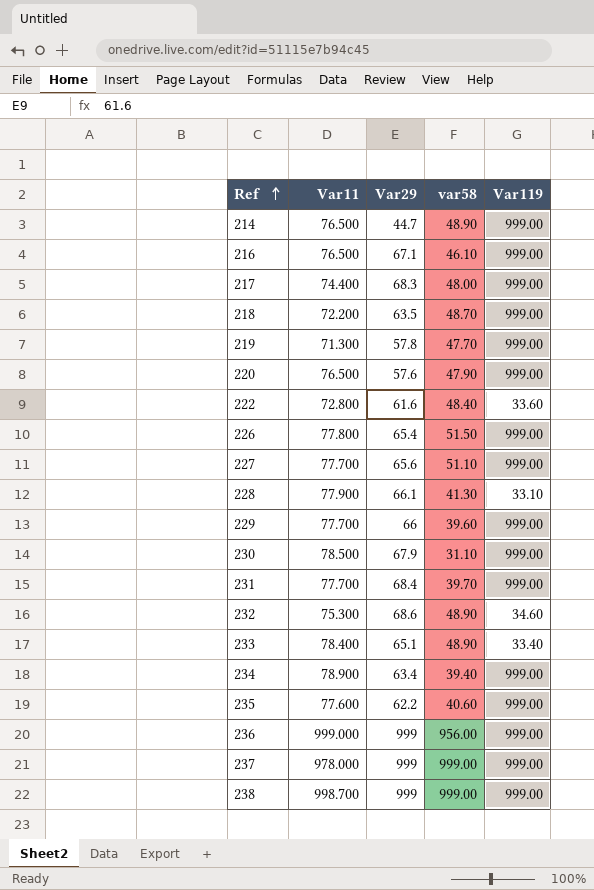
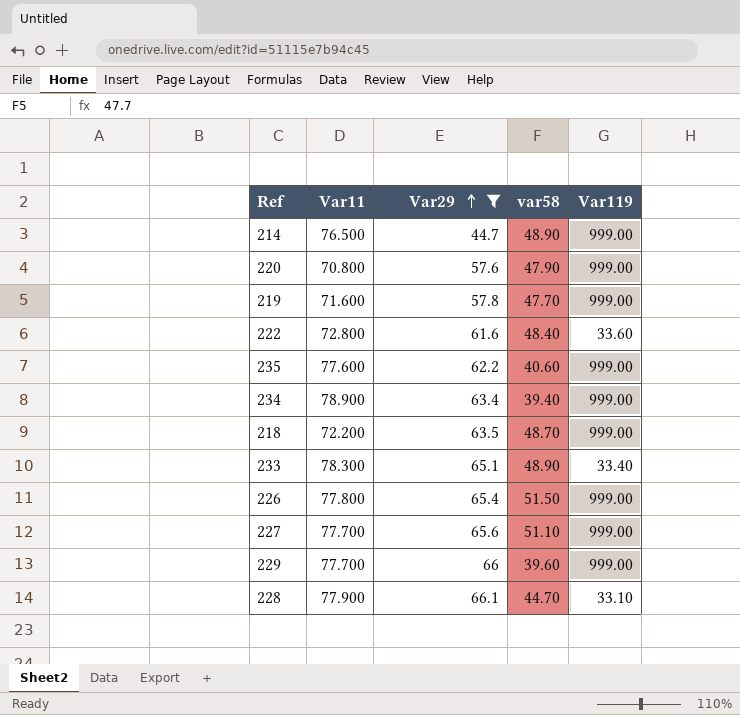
filter: none -> Var29 <= 66.1
row order: Ref ascending -> Var29 ascending
220 | Var11: 76.500 -> 70.800
219 | Var11: 71.300 -> 71.600
233 | Var11: 78.400 -> 78.300
228 | var58: 41.30 -> 44.70

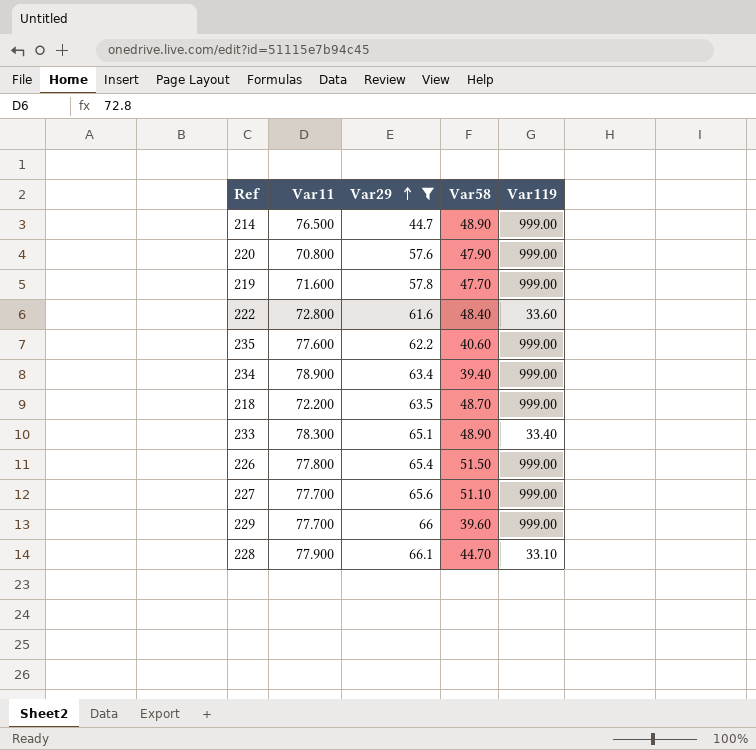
column name: var58 -> Var58

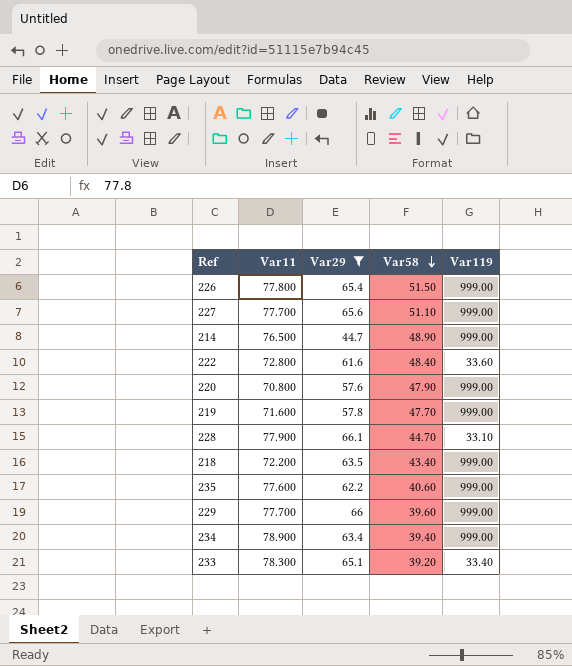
row order: Var29 ascending -> Var58 descending
218 | Var58: 48.70 -> 43.40
233 | Var58: 48.90 -> 39.20

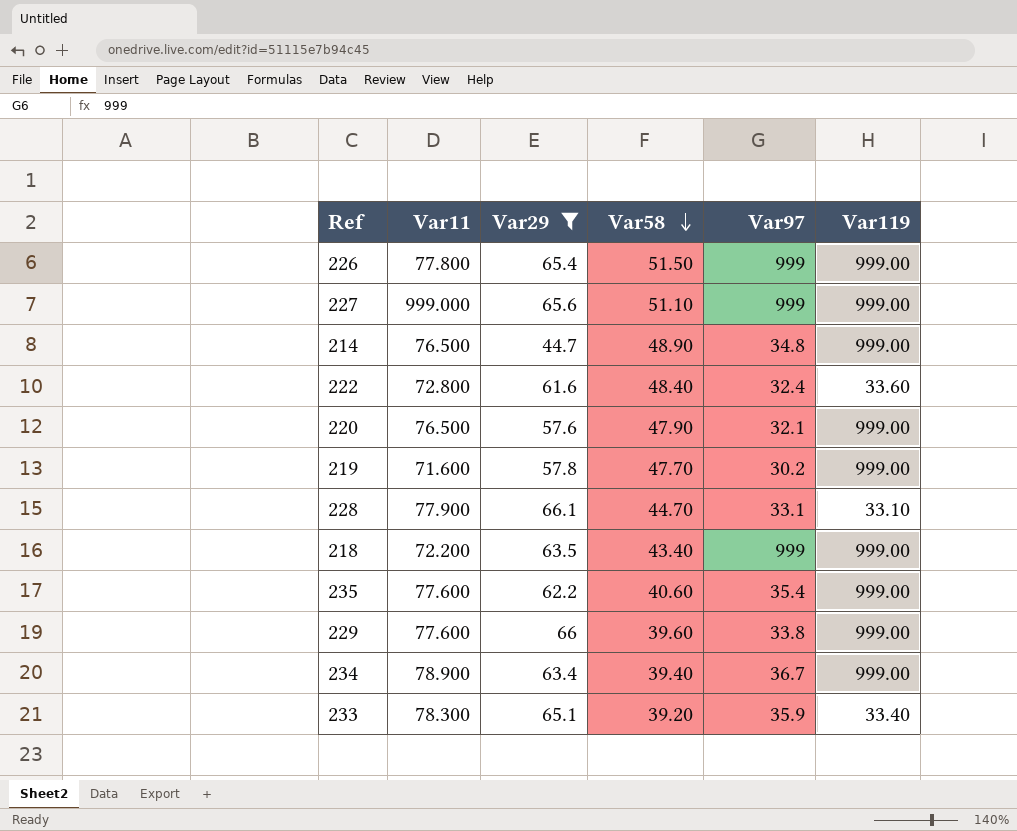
column Var97 | position: none -> 5
227 | Var11: 77.700 -> 999.000
220 | Var11: 70.800 -> 76.500
229 | Var11: 77.700 -> 77.600

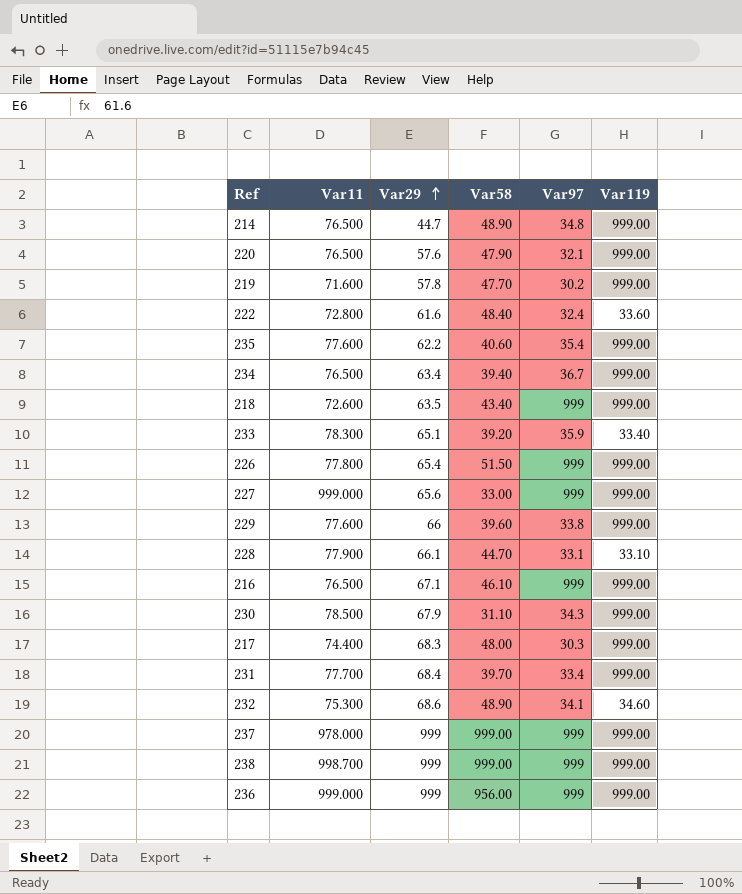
filter: Var29 <= 66.1 -> none
row order: Var58 descending -> Var29 ascending
234 | Var11: 78.900 -> 76.500
218 | Var11: 72.200 -> 72.600
227 | Var58: 51.10 -> 33.00

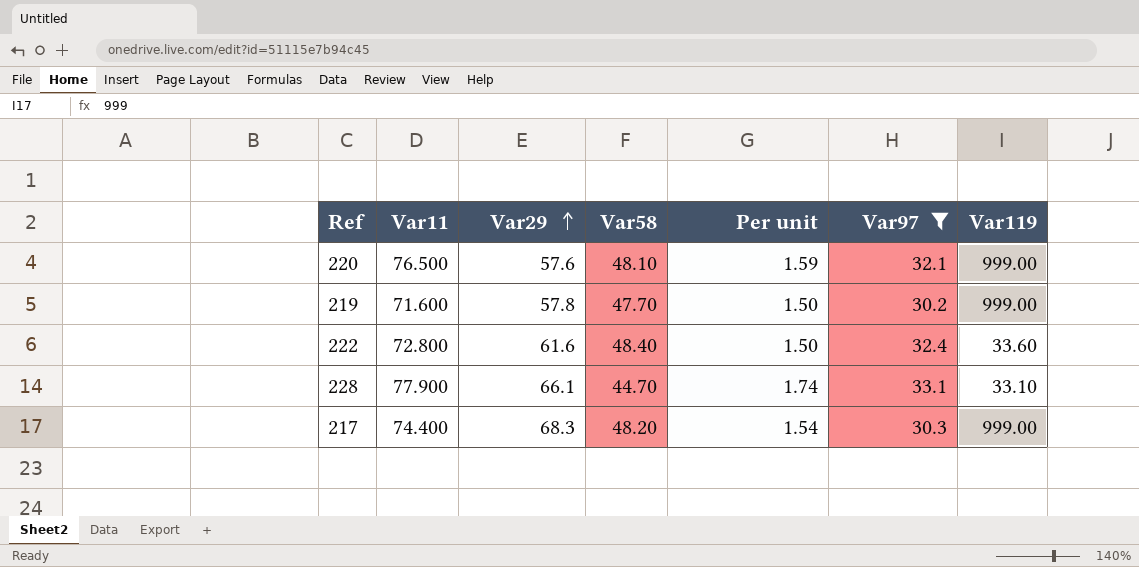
filter: none -> Var97 <= 33.1
column Per unit | formula: none -> [Var11] / [Var58]
220 | Var58: 47.90 -> 48.10
217 | Var58: 48.00 -> 48.20

